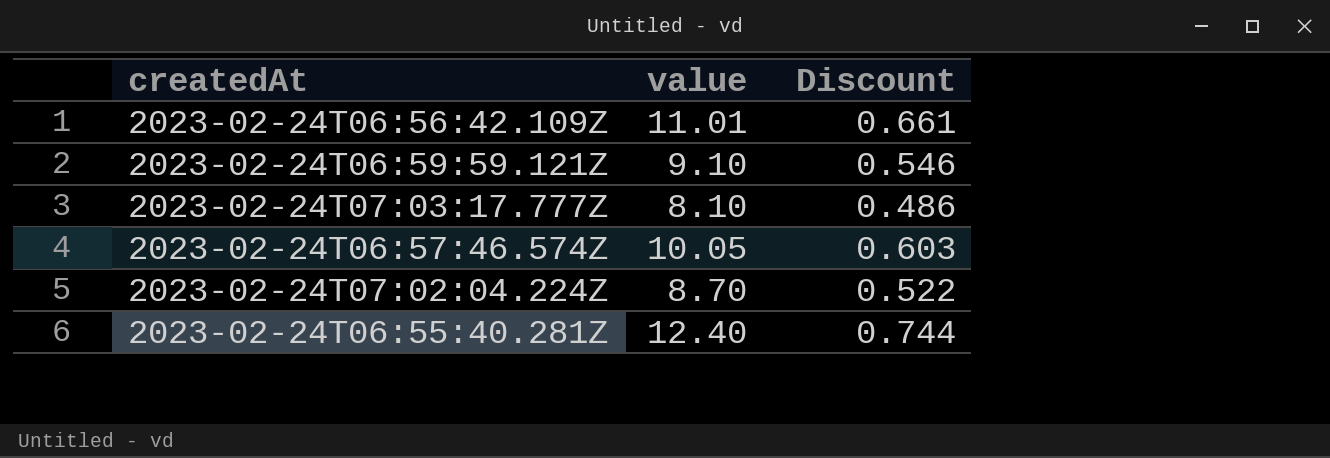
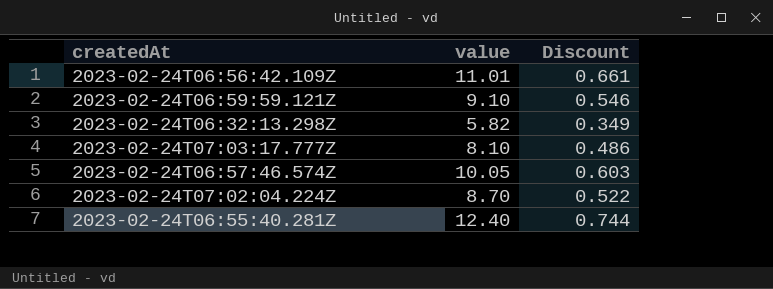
row 2023-02-24T06:32:13.298Z: none -> 5.82 | 0.349

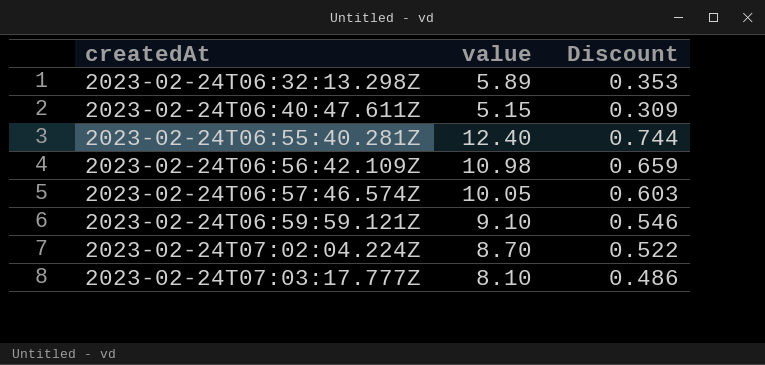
row order: none -> createdAt ascending
2023-02-24T06:32:13.298Z | value: 5.82 -> 5.89
2023-02-24T06:32:13.298Z | Discount: 0.349 -> 0.353
row 2023-02-24T06:40:47.611Z: none -> 5.15 | 0.309
2023-02-24T06:56:42.109Z | value: 11.01 -> 10.98
2023-02-24T06:56:42.109Z | Discount: 0.661 -> 0.659

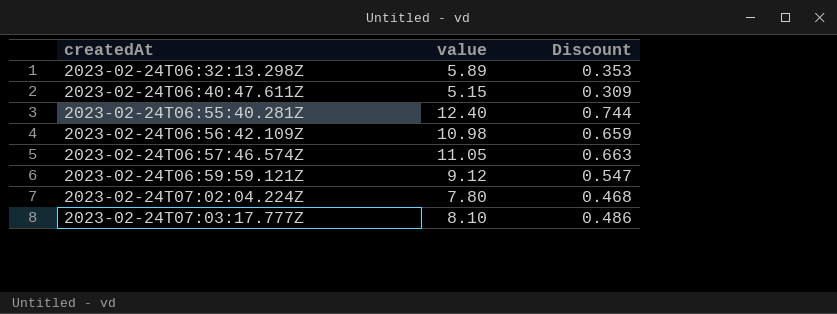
2023-02-24T06:57:46.574Z | value: 10.05 -> 11.05
2023-02-24T06:57:46.574Z | Discount: 0.603 -> 0.663
2023-02-24T06:59:59.121Z | value: 9.10 -> 9.12
2023-02-24T06:59:59.121Z | Discount: 0.546 -> 0.547
2023-02-24T07:02:04.224Z | value: 8.70 -> 7.80
2023-02-24T07:02:04.224Z | Discount: 0.522 -> 0.468

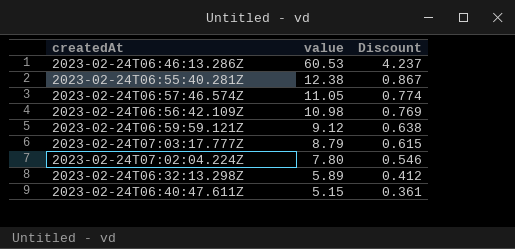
row order: createdAt ascending -> value descending
column Discount | formula: [value] * 0.06 -> [value] * 0.07
row 2023-02-24T06:46:13.286Z: none -> 60.53 | 4.237
2023-02-24T06:55:40.281Z | value: 12.40 -> 12.38
2023-02-24T07:03:17.777Z | value: 8.10 -> 8.79

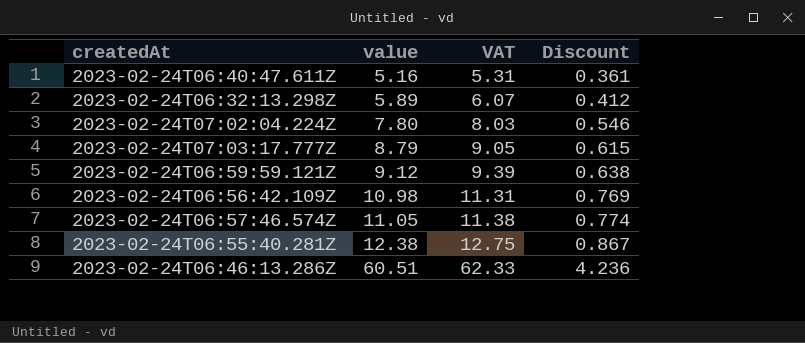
row order: value descending -> value ascending
column VAT | formula: none -> [value] * 1.03
2023-02-24T06:40:47.611Z | value: 5.15 -> 5.16
2023-02-24T06:46:13.286Z | value: 60.53 -> 60.51
2023-02-24T06:46:13.286Z | Discount: 4.237 -> 4.236

